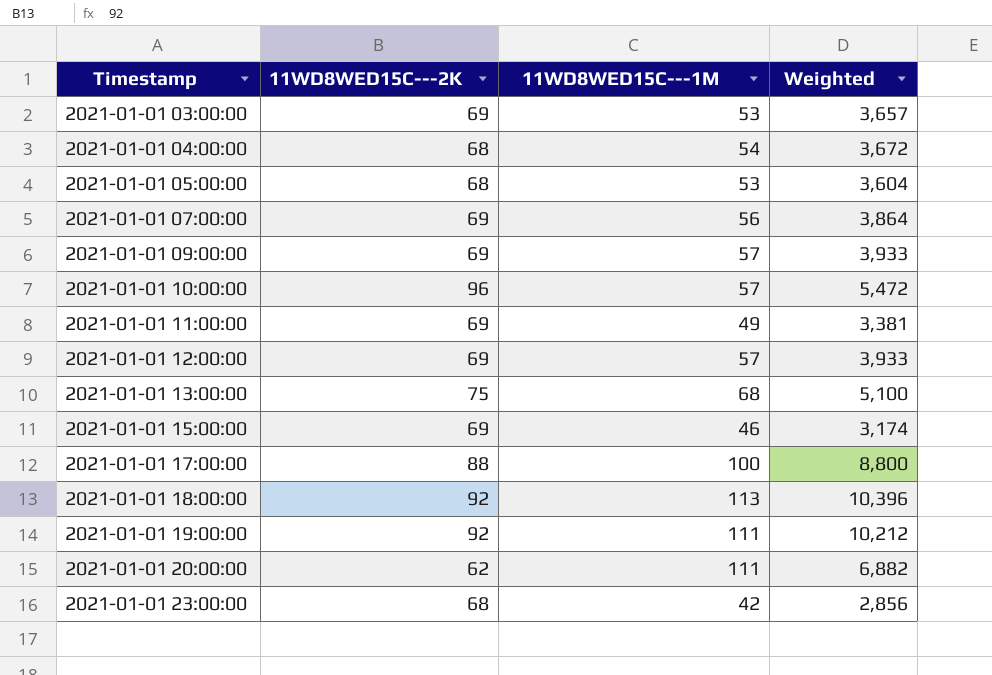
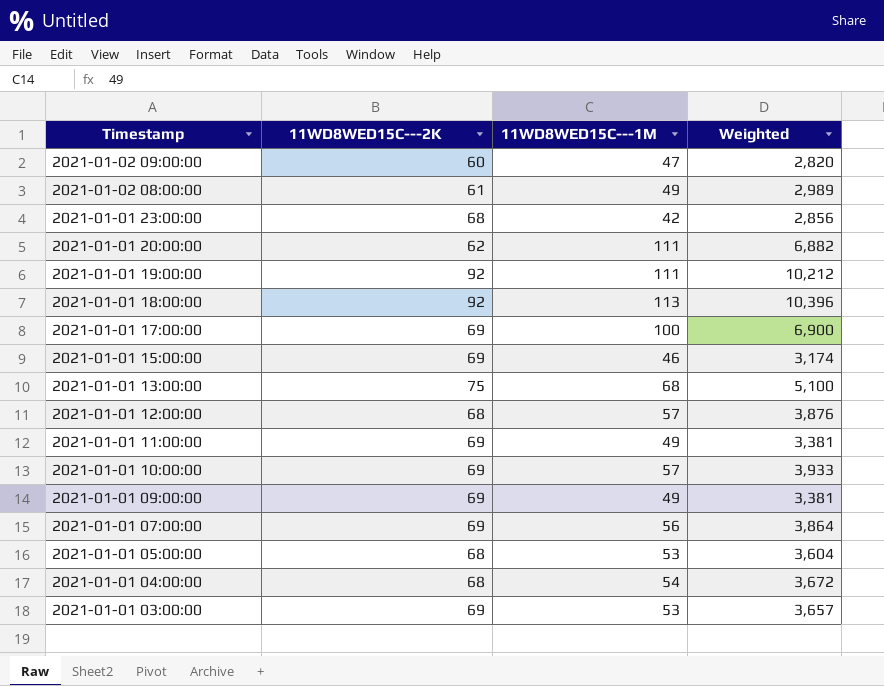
row order: Timestamp ascending -> Timestamp descending
row 2021-01-02 09:00:00: none -> 60 | 47 | 2,820
row 2021-01-02 08:00:00: none -> 61 | 49 | 2,989
2021-01-01 17:00:00 | 11WD8WED15C---2K: 88 -> 69
2021-01-01 17:00:00 | Weighted: 8,800 -> 6,900
2021-01-01 12:00:00 | 11WD8WED15C---2K: 69 -> 68
2021-01-01 12:00:00 | Weighted: 3,933 -> 3,876
2021-01-01 10:00:00 | 11WD8WED15C---2K: 96 -> 69
2021-01-01 10:00:00 | Weighted: 5,472 -> 3,933
2021-01-01 09:00:00 | 11WD8WED15C---1M: 57 -> 49
2021-01-01 09:00:00 | Weighted: 3,933 -> 3,381

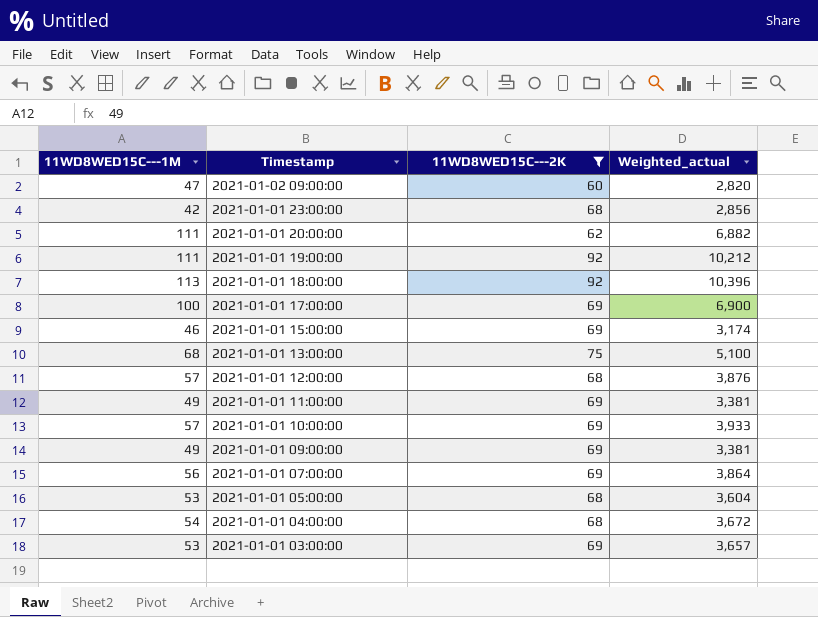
filter: none -> 11WD8WED15C---2K != 61
column 11WD8WED15C---1M | position: 3 -> 1
column name: Weighted -> Weighted_actual

